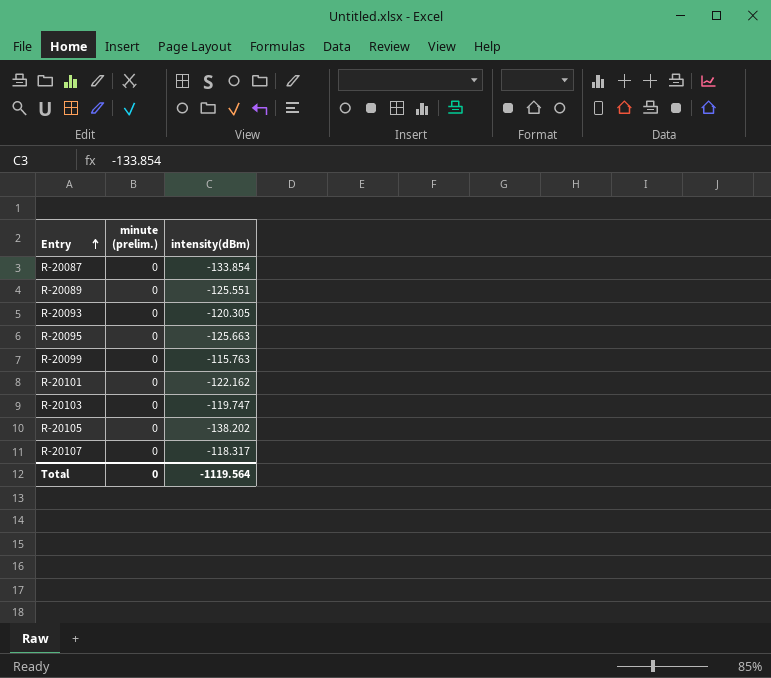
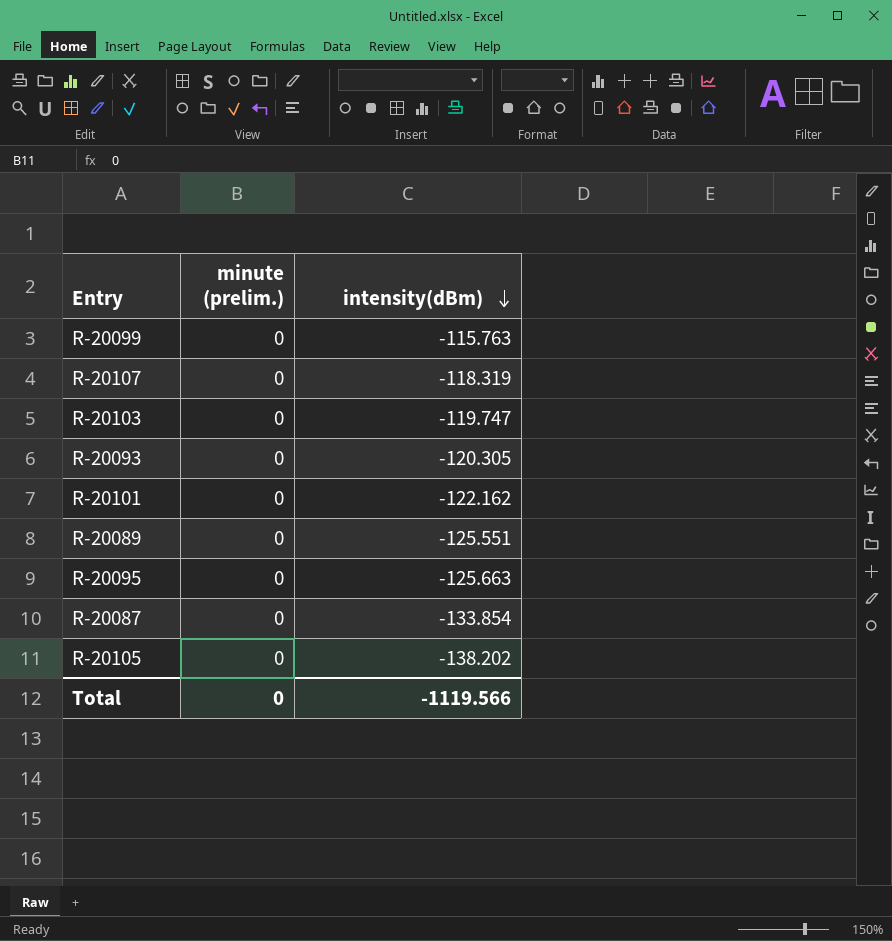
row order: Entry ascending -> intensity(dBm) descending
R-20107 | intensity(dBm): -118.317 -> -118.319
Total | intensity(dBm): -1119.564 -> -1119.566

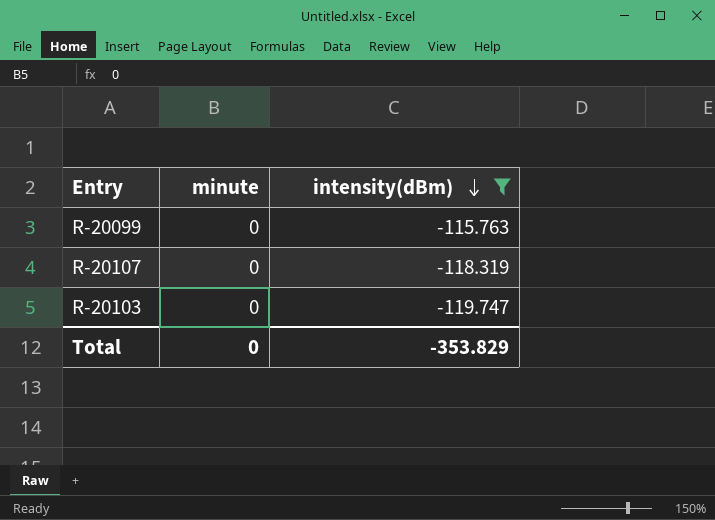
filter: none -> intensity(dBm) >= -119.747
column name: minute (prelim.) -> minute
Total | intensity(dBm): -1119.566 -> -353.829

